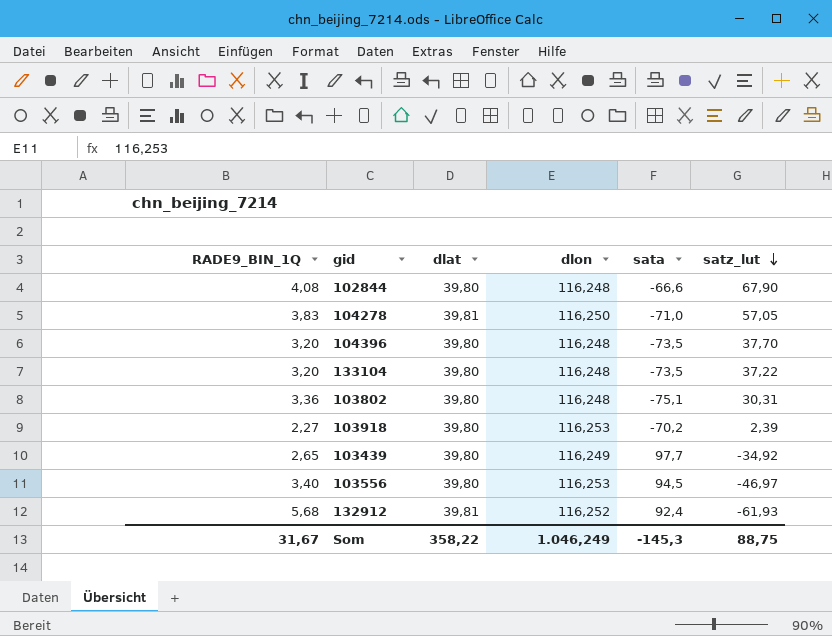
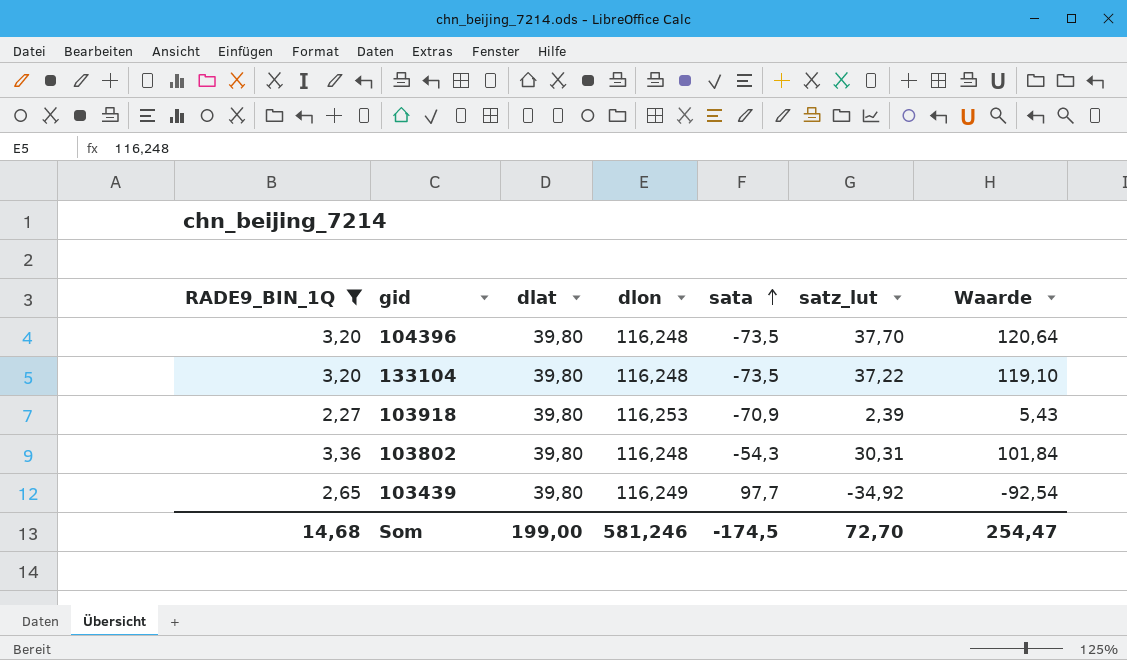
filter: none -> RADE9_BIN_1Q <= 3,36
row order: satz_lut descending -> sata ascending
column Waarde | formula: none -> [RADE9_BIN_1Q] * [satz_lut]
103918 | sata: -70,2 -> -70,9
103802 | sata: -75,1 -> -54,3
Som | RADE9_BIN_1Q: 31,67 -> 14,68
Som | dlat: 358,22 -> 199,00
Som | dlon: 1.046,249 -> 581,246
Som | sata: -145,3 -> -174,5
Som | satz_lut: 88,75 -> 72,70

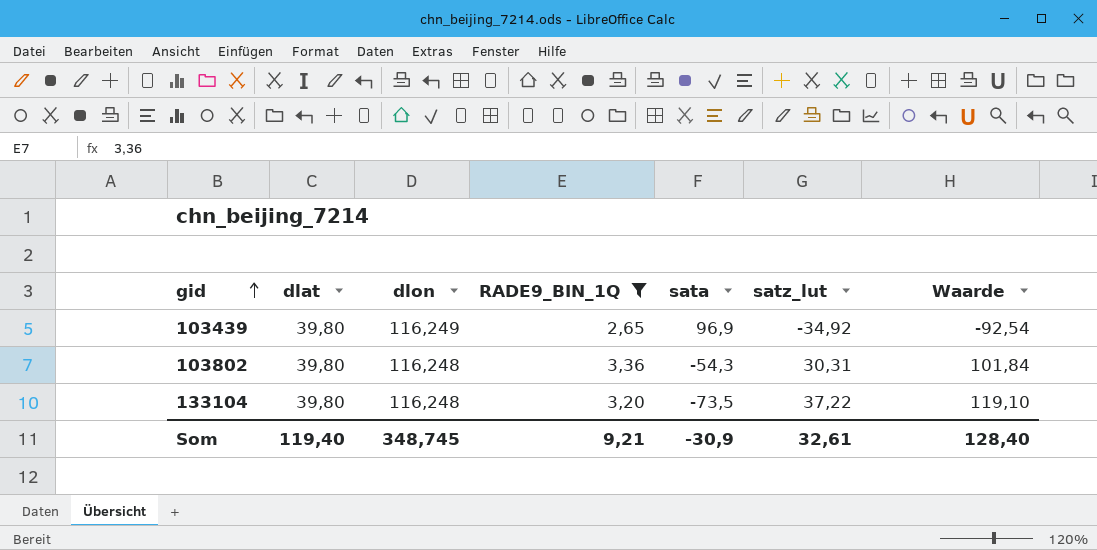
row order: sata ascending -> gid ascending
column RADE9_BIN_1Q | position: 1 -> 4
row 104396: 3,20 | 39,80 | 116,248 | -73,5 | 37,70 | 120,64 -> none
row 103918: 2,27 | 39,80 | 116,253 | -70,9 | 2,39 | 5,43 -> none
103439 | sata: 97,7 -> 96,9
Som | dlat: 199,00 -> 119,40
Som | dlon: 581,246 -> 348,745
Som | RADE9_BIN_1Q: 14,68 -> 9,21
Som | sata: -174,5 -> -30,9
Som | satz_lut: 72,70 -> 32,61
Som | Waarde: 254,47 -> 128,40

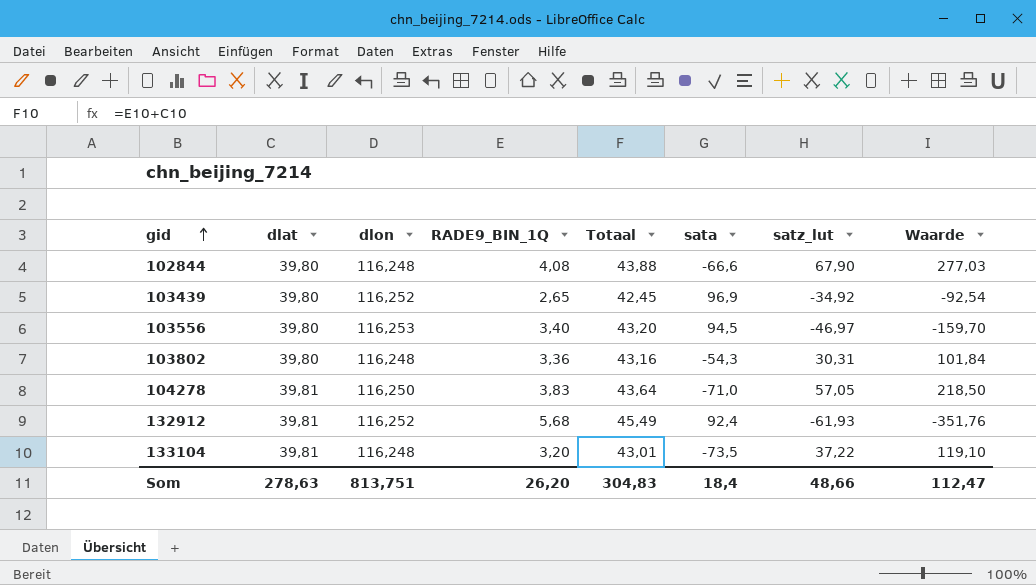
filter: RADE9_BIN_1Q <= 3,36 -> none
column Totaal | formula: none -> [dlat] + [RADE9_BIN_1Q]
103439 | dlon: 116,249 -> 116,252
133104 | dlat: 39,80 -> 39,81
Som | dlat: 119,40 -> 278,63
Som | dlon: 348,745 -> 813,751
Som | RADE9_BIN_1Q: 9,21 -> 26,20
Som | sata: -30,9 -> 18,4
Som | satz_lut: 32,61 -> 48,66
Som | Waarde: 128,40 -> 112,47

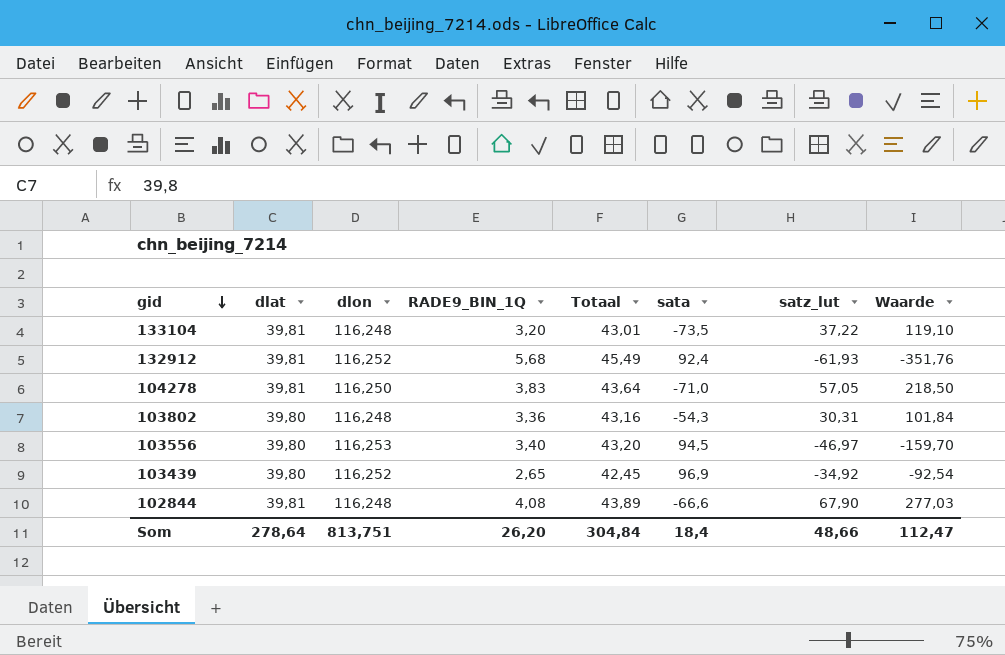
row order: gid ascending -> gid descending
102844 | dlat: 39,80 -> 39,81
102844 | Totaal: 43,88 -> 43,89
Som | dlat: 278,63 -> 278,64
Som | Totaal: 304,83 -> 304,84

